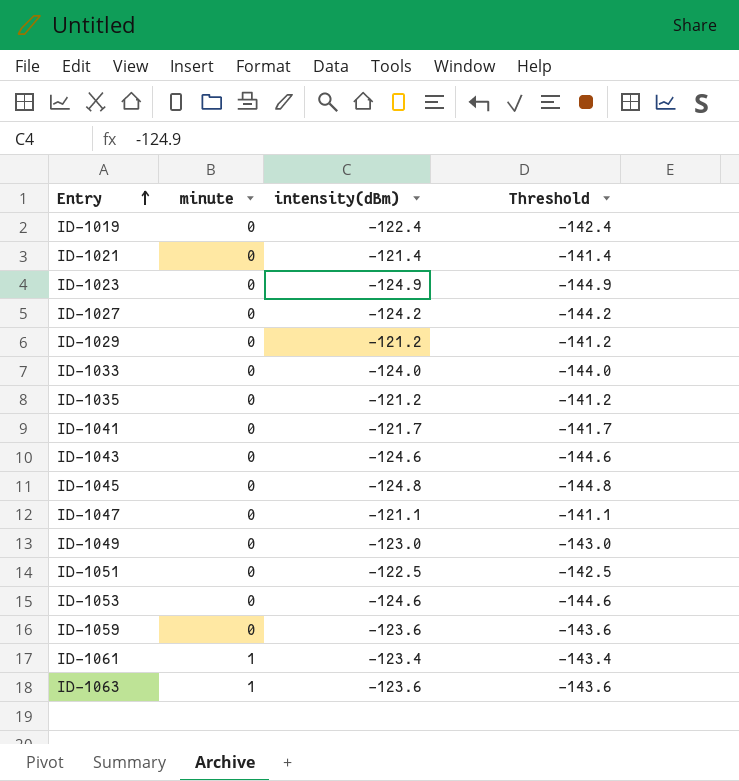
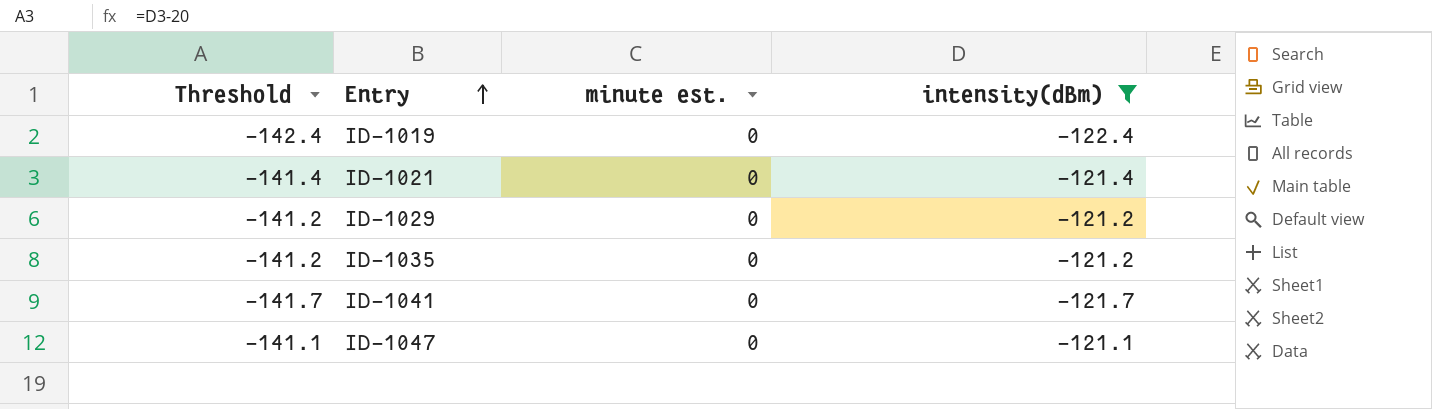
filter: none -> intensity(dBm) >= -122.4
column Threshold | position: 4 -> 1
column name: minute -> minute est.

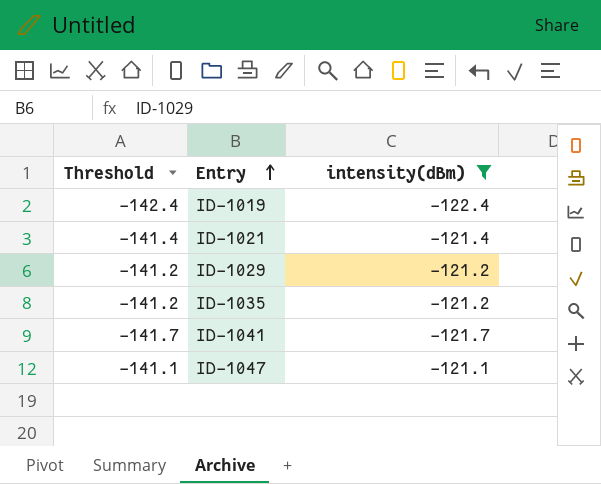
column minute est. | position: 3 -> none

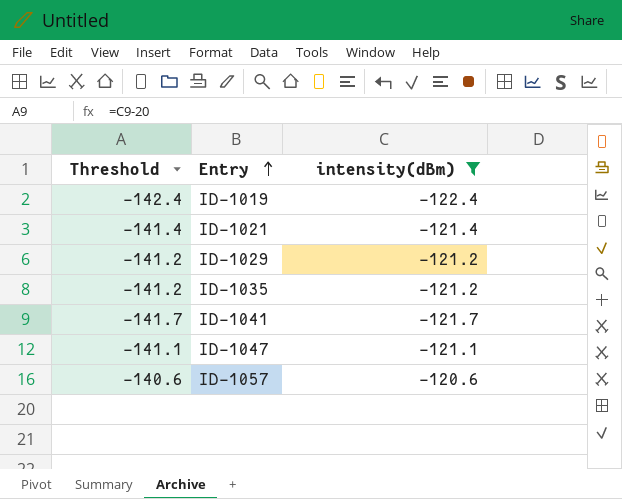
row ID-1057: none -> -140.6 | -120.6

